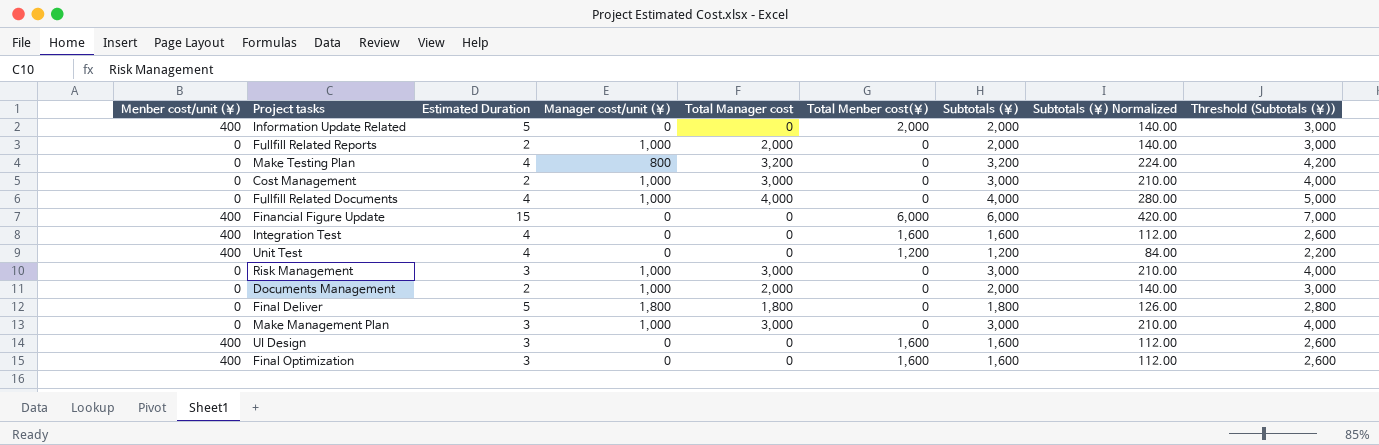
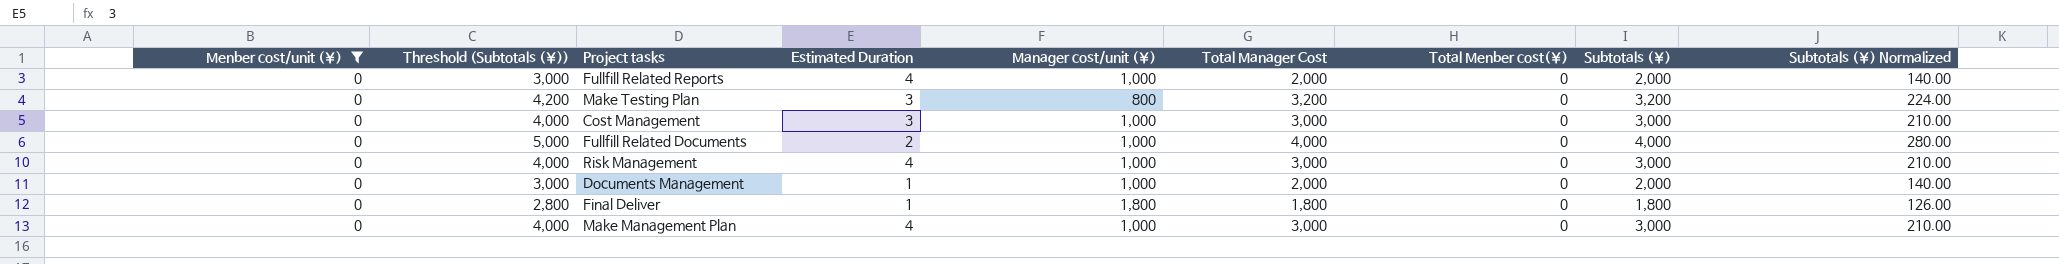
filter: none -> Menber cost/unit (￥) = 0
column Threshold (Subtotals (￥)) | position: 9 -> 2
column name: Total Manager cost -> Total Manager Cost
Fullfill Related Reports | Estimated Duration: 2 -> 4
Make Testing Plan | Estimated Duration: 4 -> 3
Cost Management | Estimated Duration: 2 -> 3
Fullfill Related Documents | Estimated Duration: 4 -> 2
Risk Management | Estimated Duration: 3 -> 4
Documents Management | Estimated Duration: 2 -> 1
Final Deliver | Estimated Duration: 5 -> 1
Make Management Plan | Estimated Duration: 3 -> 4

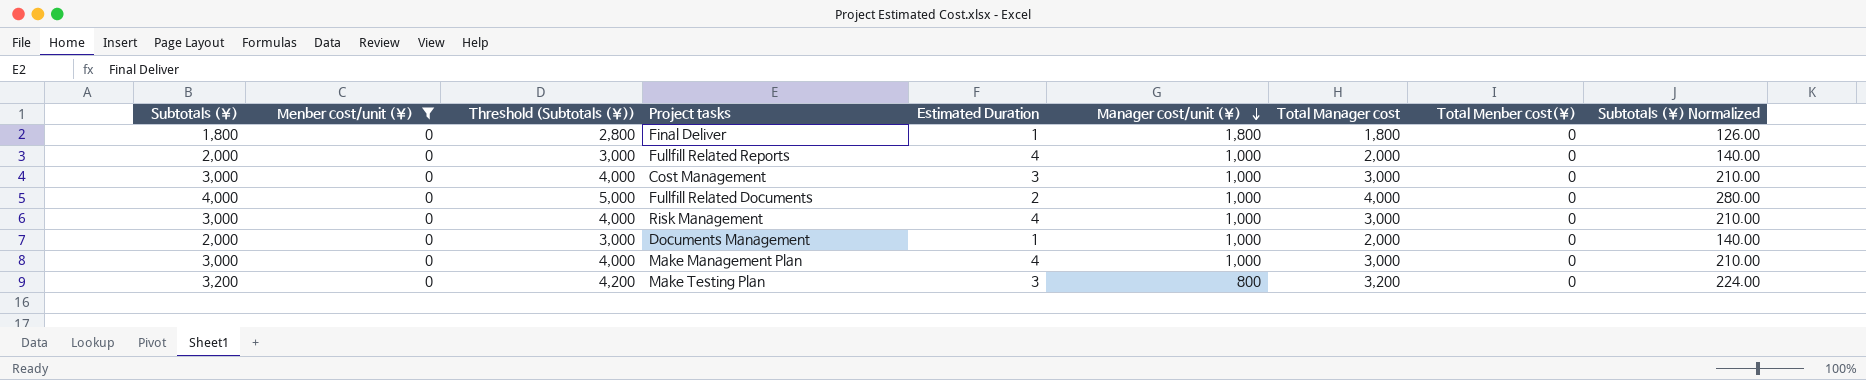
row order: none -> Manager cost/unit (￥) descending
column Subtotals (￥) | position: 8 -> 1
column name: Total Manager Cost -> Total Manager cost

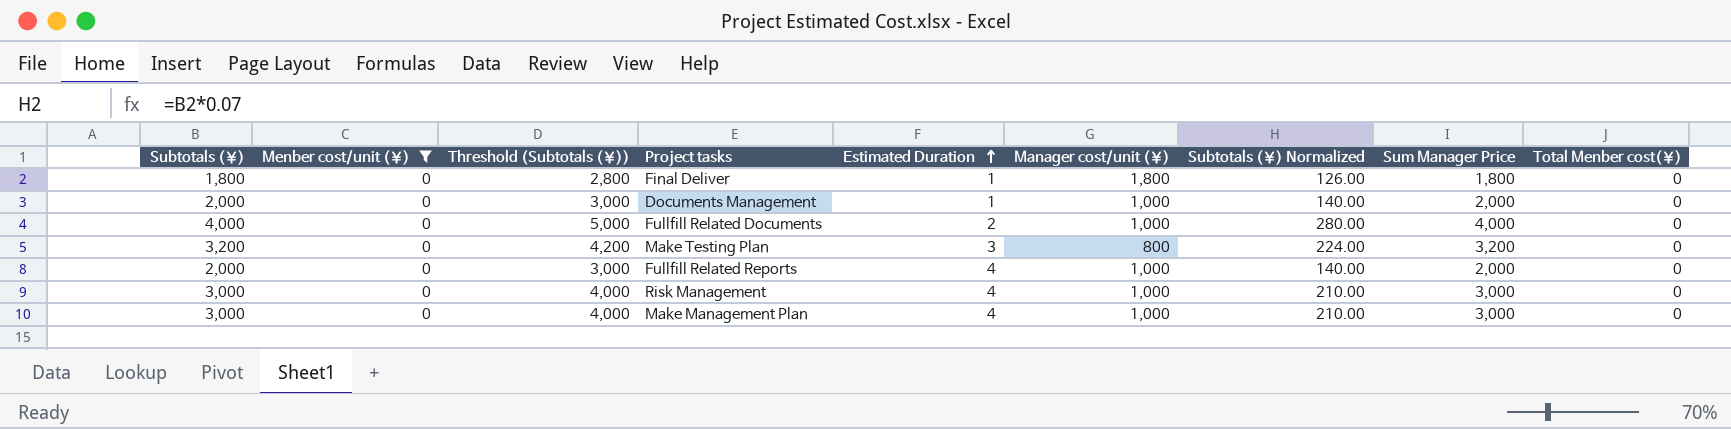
row order: Manager cost/unit (￥) descending -> Estimated Duration ascending
column Subtotals (￥) Normalized | position: 9 -> 7
column name: Total Manager cost -> Sum Manager Price
row Cost Management: 3,000 | 0 | 4,000 | 3 | 1,000 | 3,000 | 0 | 210.00 -> none

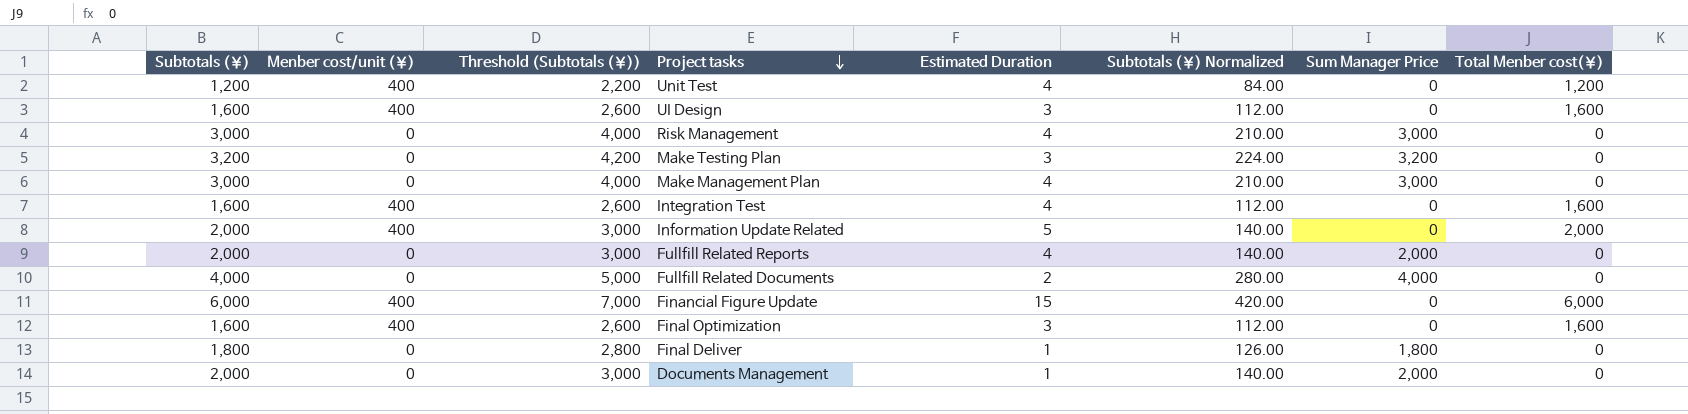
filter: Menber cost/unit (￥) = 0 -> none
row order: Estimated Duration ascending -> Project tasks descending
column Manager cost/unit (￥) | position: 6 -> none

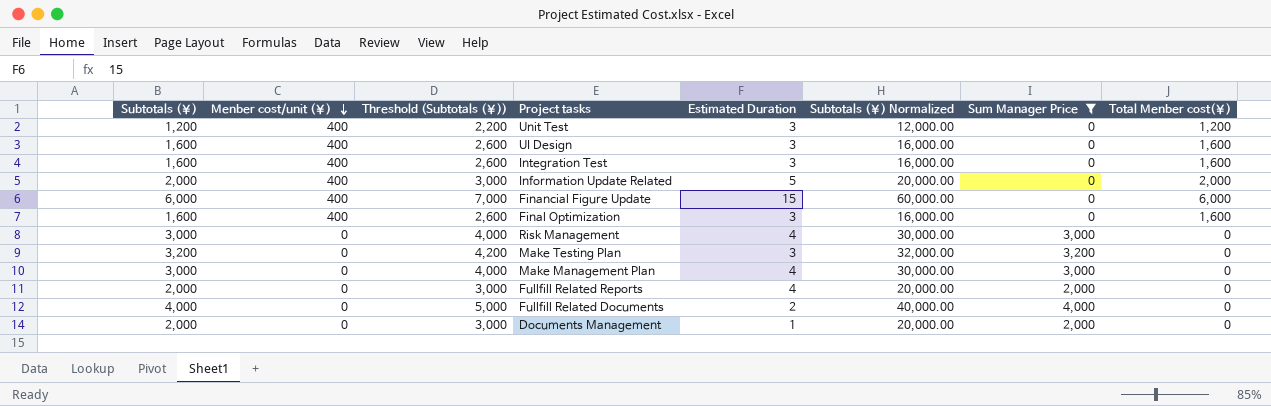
filter: none -> Sum Manager Price != 1,800
row order: Project tasks descending -> Menber cost/unit (￥) descending
column Subtotals (￥) Normalized | formula: [Subtotals (￥)] * 0.07 -> [Subtotals (￥)] * 10
Unit Test | Estimated Duration: 4 -> 3
Integration Test | Estimated Duration: 4 -> 3

